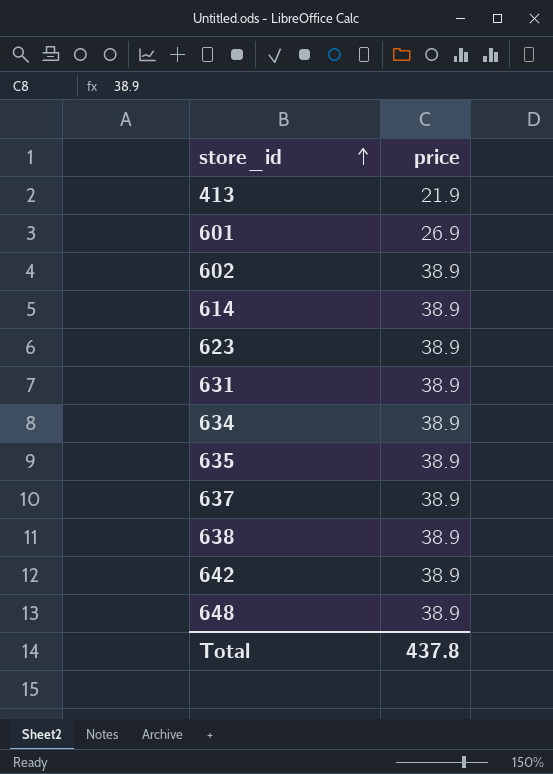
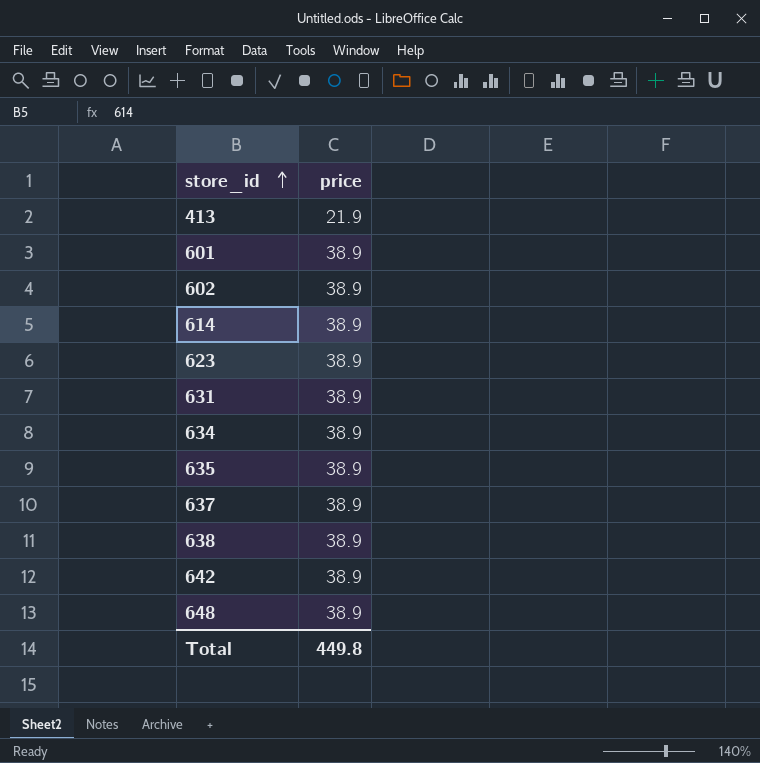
601 | price: 26.9 -> 38.9
Total | price: 437.8 -> 449.8

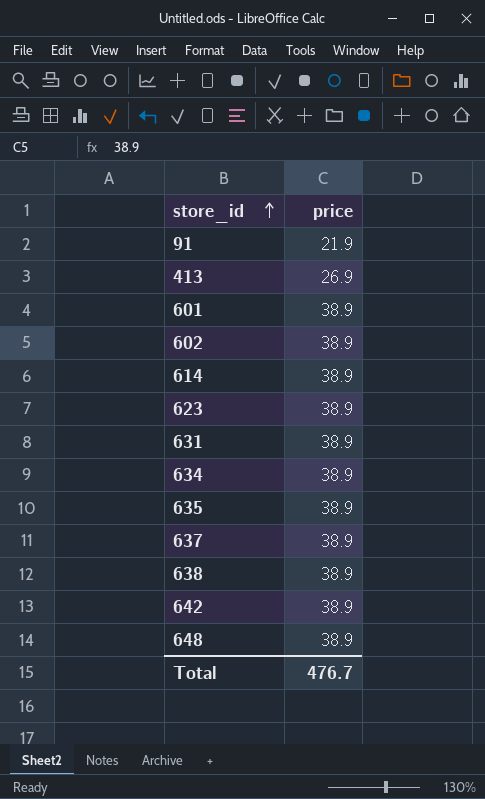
row 91: none -> 21.9
413 | price: 21.9 -> 26.9
Total | price: 449.8 -> 476.7

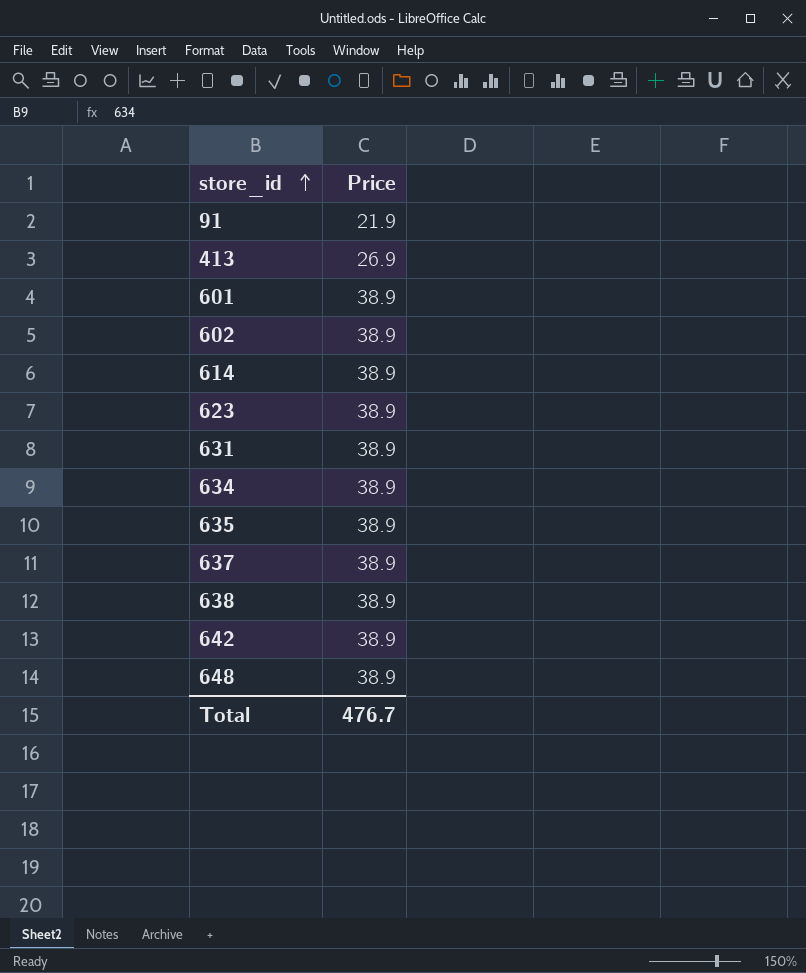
column name: price -> Price

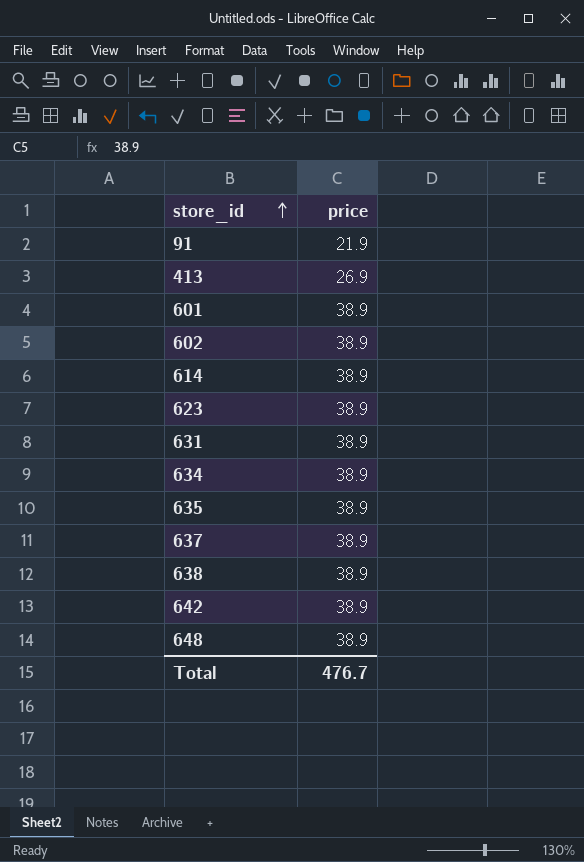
column name: Price -> price

